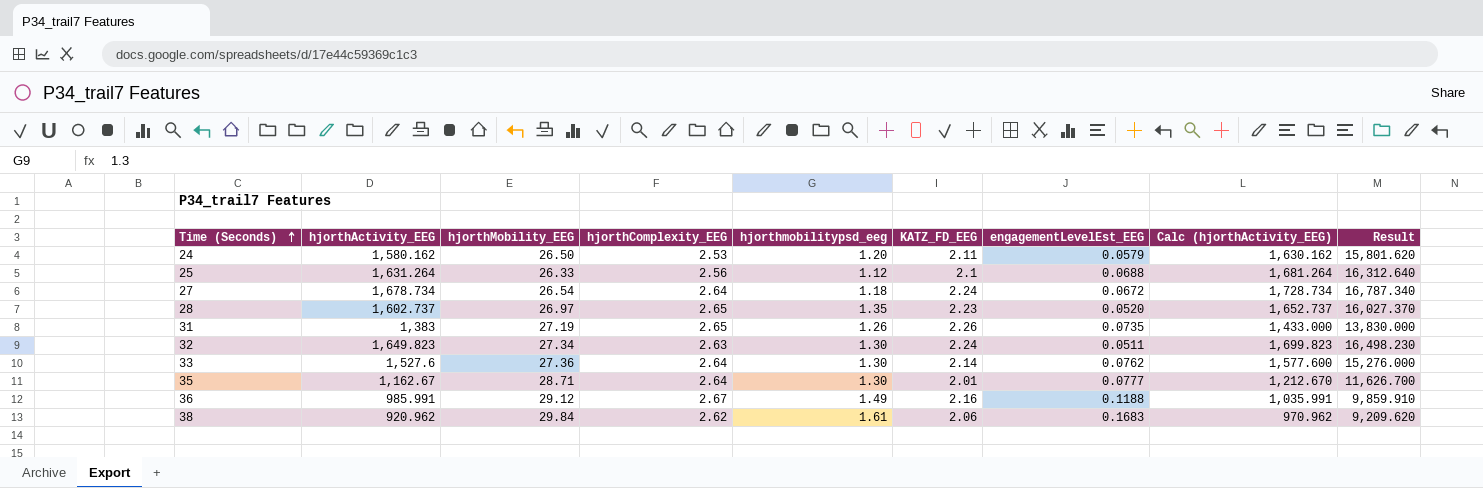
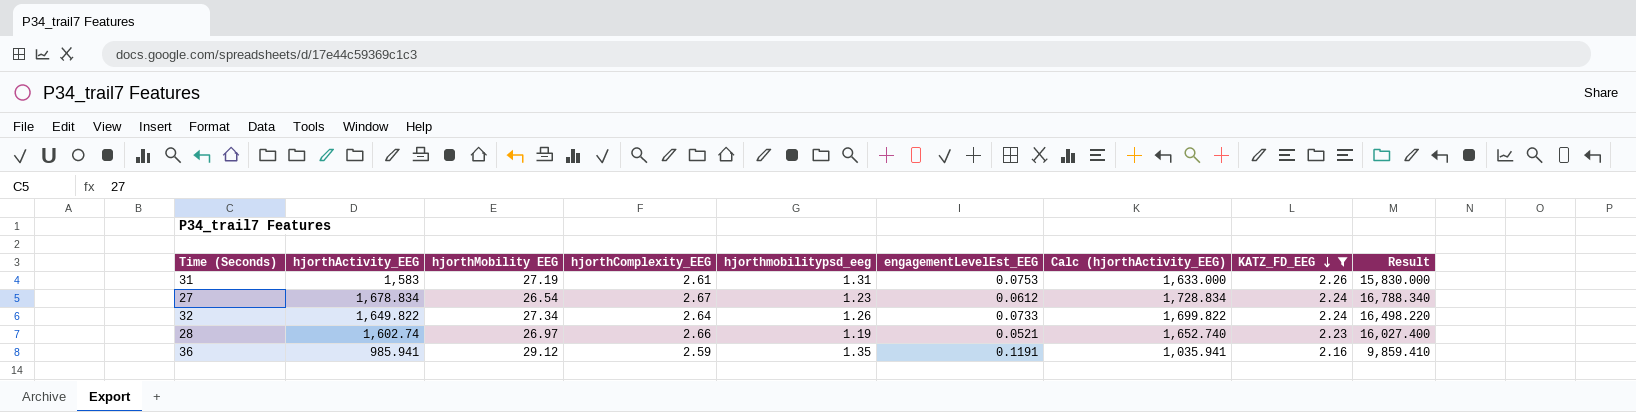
filter: none -> KATZ_FD_EEG >= 2.16
row order: Time (Seconds) ascending -> KATZ_FD_EEG descending
column name: hjorthMobility_EEG -> hjorthMobility EEG
column KATZ_FD_EEG | position: 6 -> 8
31 | hjorthActivity_EEG: 1,383 -> 1,583
31 | hjorthComplexity_EEG: 2.65 -> 2.61
31 | hjorthmobilitypsd_eeg: 1.26 -> 1.31
31 | engagementLevelEst_EEG: 0.0735 -> 0.0753
31 | Calc (hjorthActivity_EEG): 1,433.000 -> 1,633.000
31 | Result: 13,830.000 -> 15,830.000
27 | hjorthActivity_EEG: 1,678.734 -> 1,678.834
27 | hjorthComplexity_EEG: 2.64 -> 2.67
27 | hjorthmobilitypsd_eeg: 1.18 -> 1.23
27 | engagementLevelEst_EEG: 0.0672 -> 0.0612
27 | Calc (hjorthActivity_EEG): 1,728.734 -> 1,728.834
27 | Result: 16,787.340 -> 16,788.340
32 | hjorthActivity_EEG: 1,649.823 -> 1,649.822
32 | hjorthComplexity_EEG: 2.63 -> 2.64
32 | hjorthmobilitypsd_eeg: 1.30 -> 1.26
32 | engagementLevelEst_EEG: 0.0511 -> 0.0733
32 | Calc (hjorthActivity_EEG): 1,699.823 -> 1,699.822
32 | Result: 16,498.230 -> 16,498.220
28 | hjorthActivity_EEG: 1,602.737 -> 1,602.74
28 | hjorthComplexity_EEG: 2.65 -> 2.66
28 | hjorthmobilitypsd_eeg: 1.35 -> 1.19
28 | engagementLevelEst_EEG: 0.0520 -> 0.0521
28 | Calc (hjorthActivity_EEG): 1,652.737 -> 1,652.740
28 | Result: 16,027.370 -> 16,027.400
36 | hjorthActivity_EEG: 985.991 -> 985.941
36 | hjorthComplexity_EEG: 2.67 -> 2.59
36 | hjorthmobilitypsd_eeg: 1.49 -> 1.35
36 | engagementLevelEst_EEG: 0.1188 -> 0.1191
36 | Calc (hjorthActivity_EEG): 1,035.991 -> 1,035.941
36 | Result: 9,859.910 -> 9,859.410

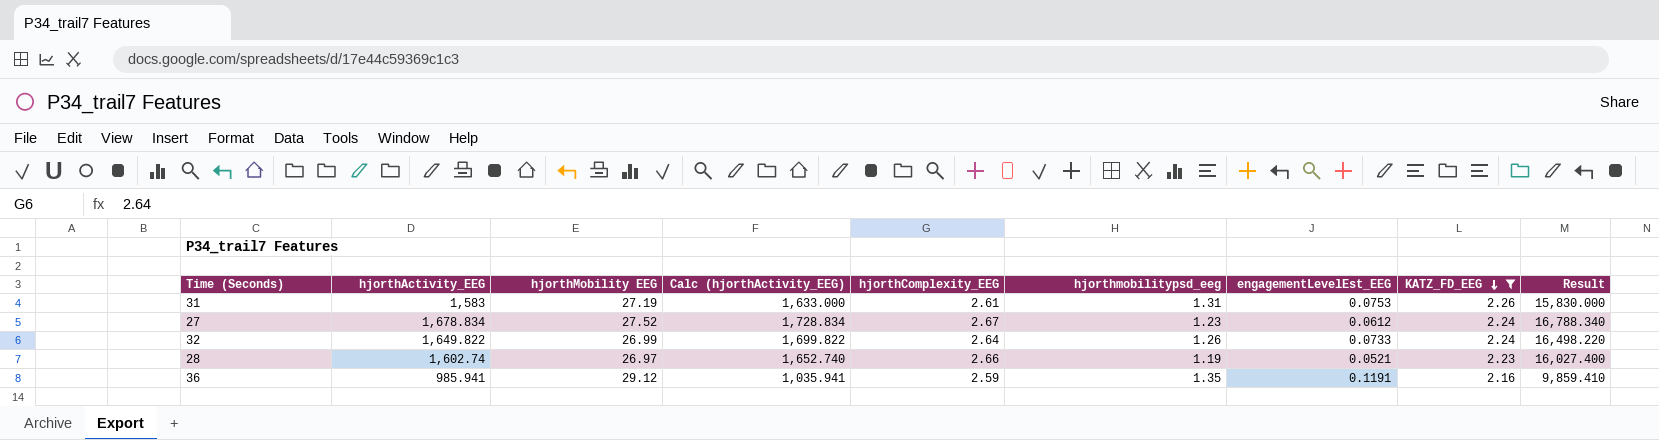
column Calc (hjorthActivity_EEG) | position: 7 -> 4
27 | hjorthMobility EEG: 26.54 -> 27.52
32 | hjorthMobility EEG: 27.34 -> 26.99

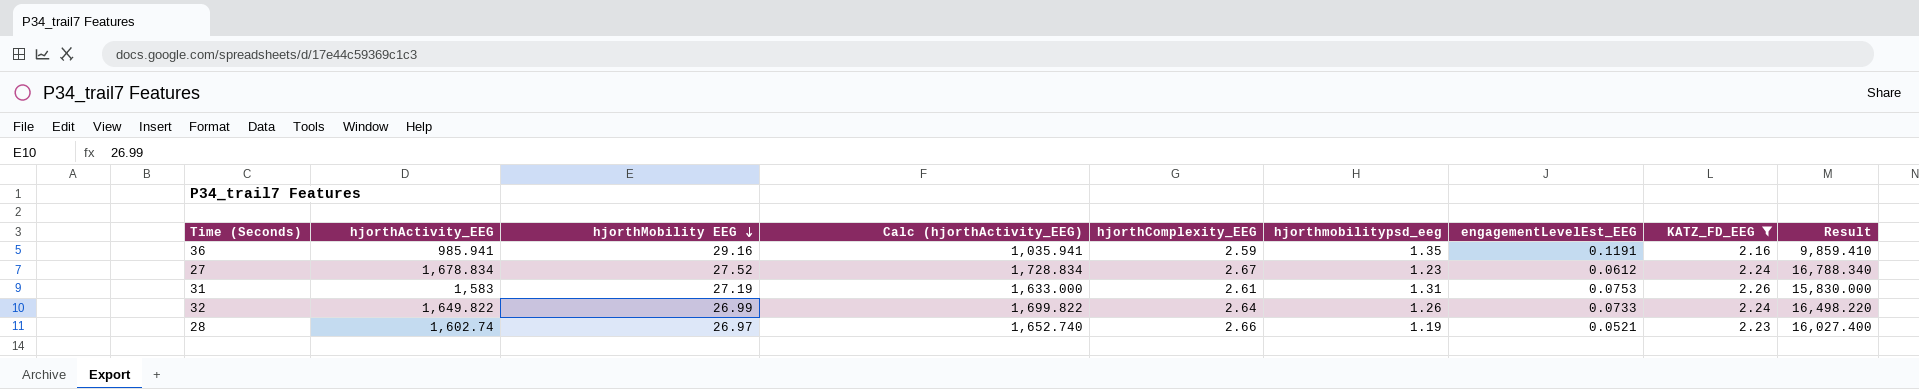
row order: KATZ_FD_EEG descending -> hjorthMobility EEG descending
36 | hjorthMobility EEG: 29.12 -> 29.16

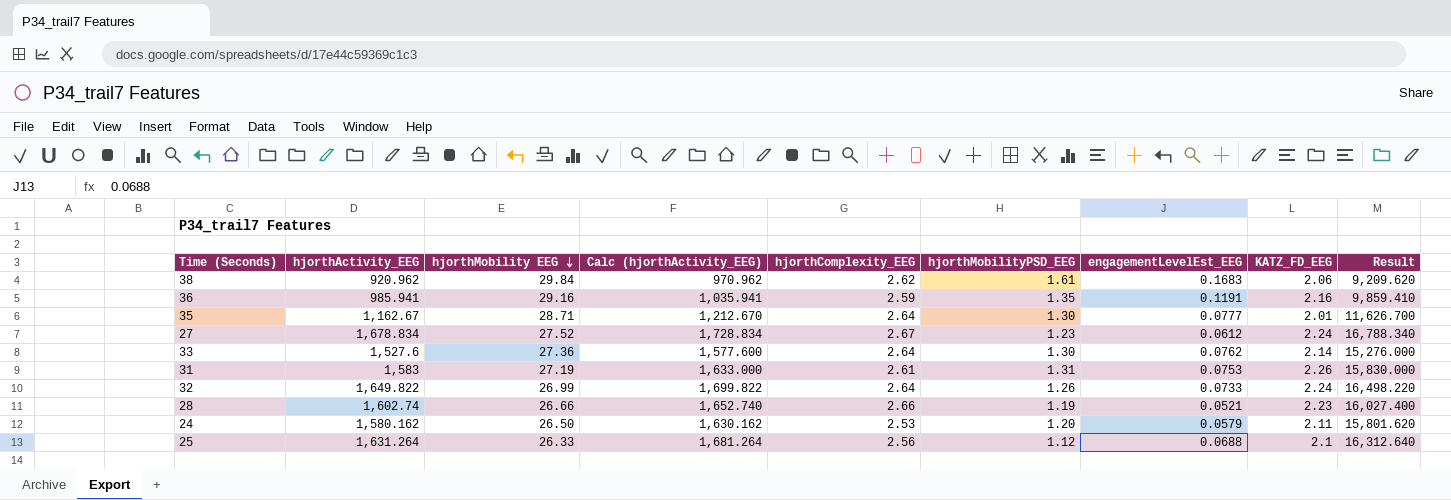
filter: KATZ_FD_EEG >= 2.16 -> none
column name: hjorthmobilitypsd_eeg -> hjorthMobilityPSD_EEG
28 | hjorthMobility EEG: 26.97 -> 26.66

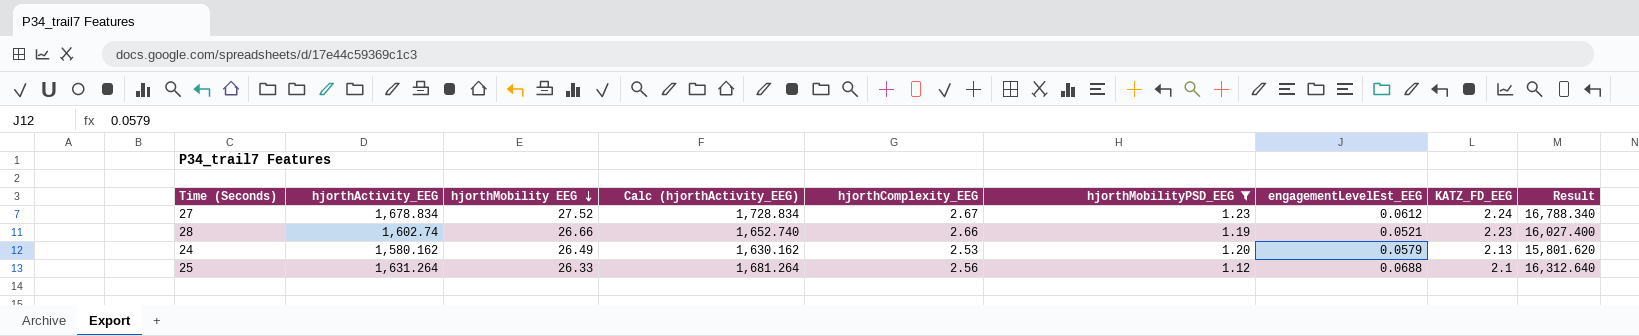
filter: none -> hjorthMobilityPSD_EEG <= 1.23
24 | hjorthMobility EEG: 26.50 -> 26.49
24 | KATZ_FD_EEG: 2.11 -> 2.13

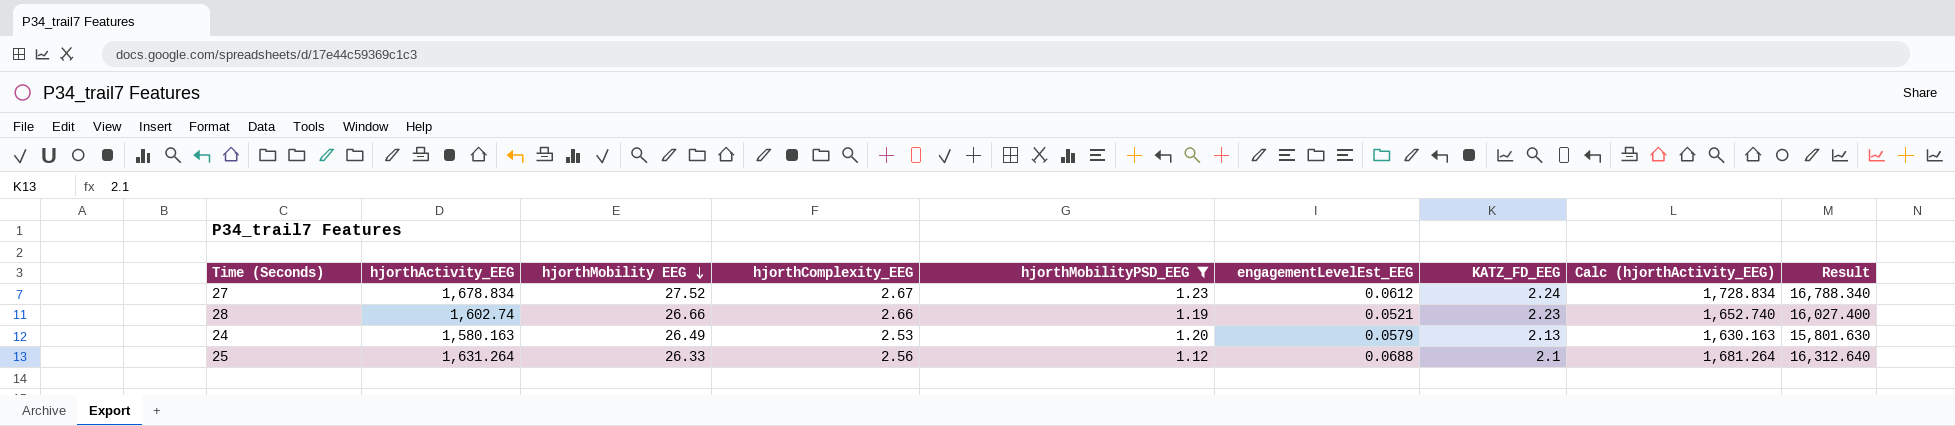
column Calc (hjorthActivity_EEG) | position: 4 -> 8
24 | hjorthActivity_EEG: 1,580.162 -> 1,580.163
24 | Calc (hjorthActivity_EEG): 1,630.162 -> 1,630.163
24 | Result: 15,801.620 -> 15,801.630

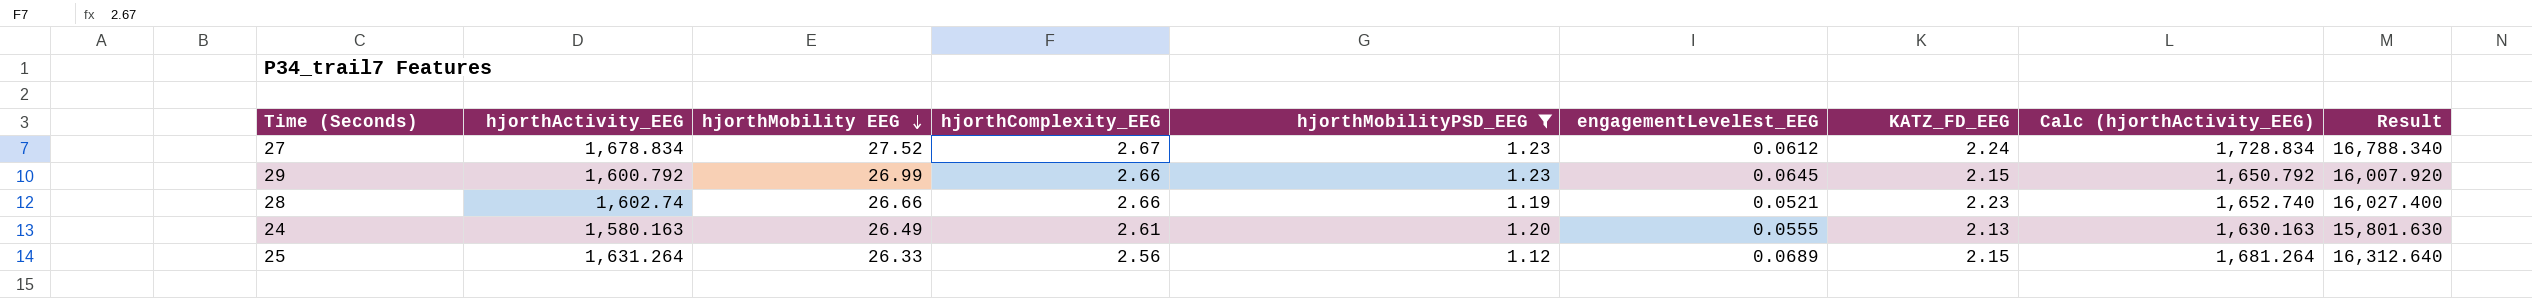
row 29: none -> 1,600.792 | 26.99 | 2.66 | 1.23 | 0.0645 | 2.15 | 1,650.792 | 16,007.920
24 | hjorthComplexity_EEG: 2.53 -> 2.61
24 | engagementLevelEst_EEG: 0.0579 -> 0.0555
25 | engagementLevelEst_EEG: 0.0688 -> 0.0689
25 | KATZ_FD_EEG: 2.1 -> 2.15

